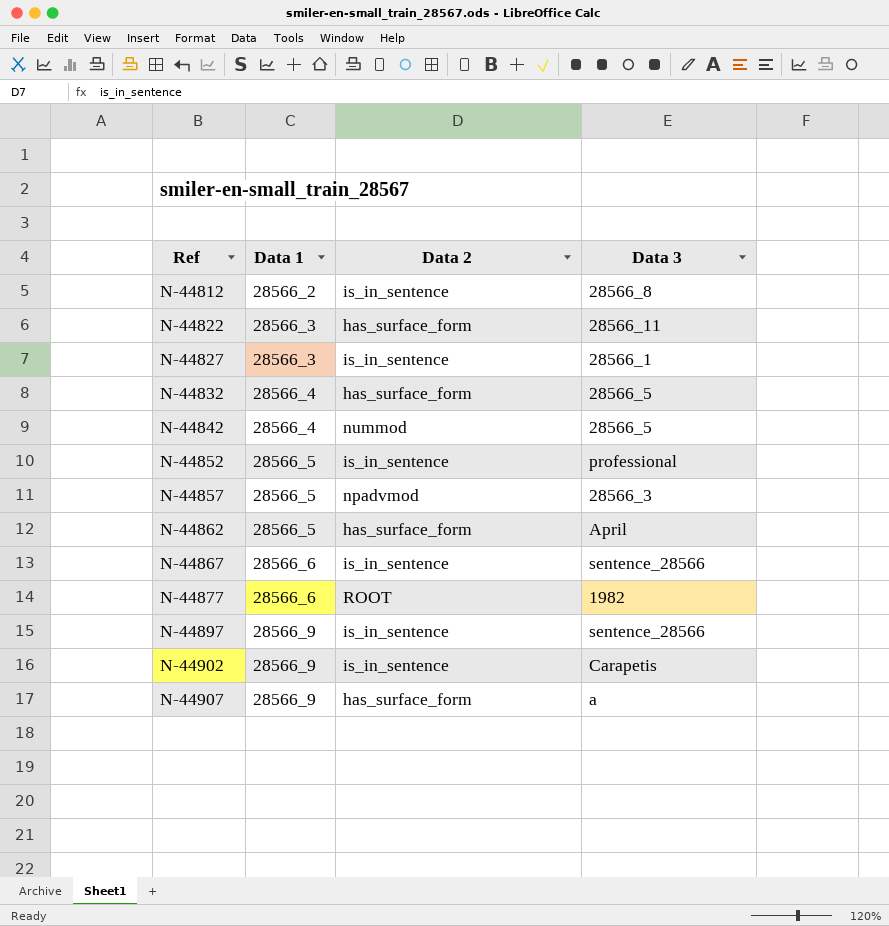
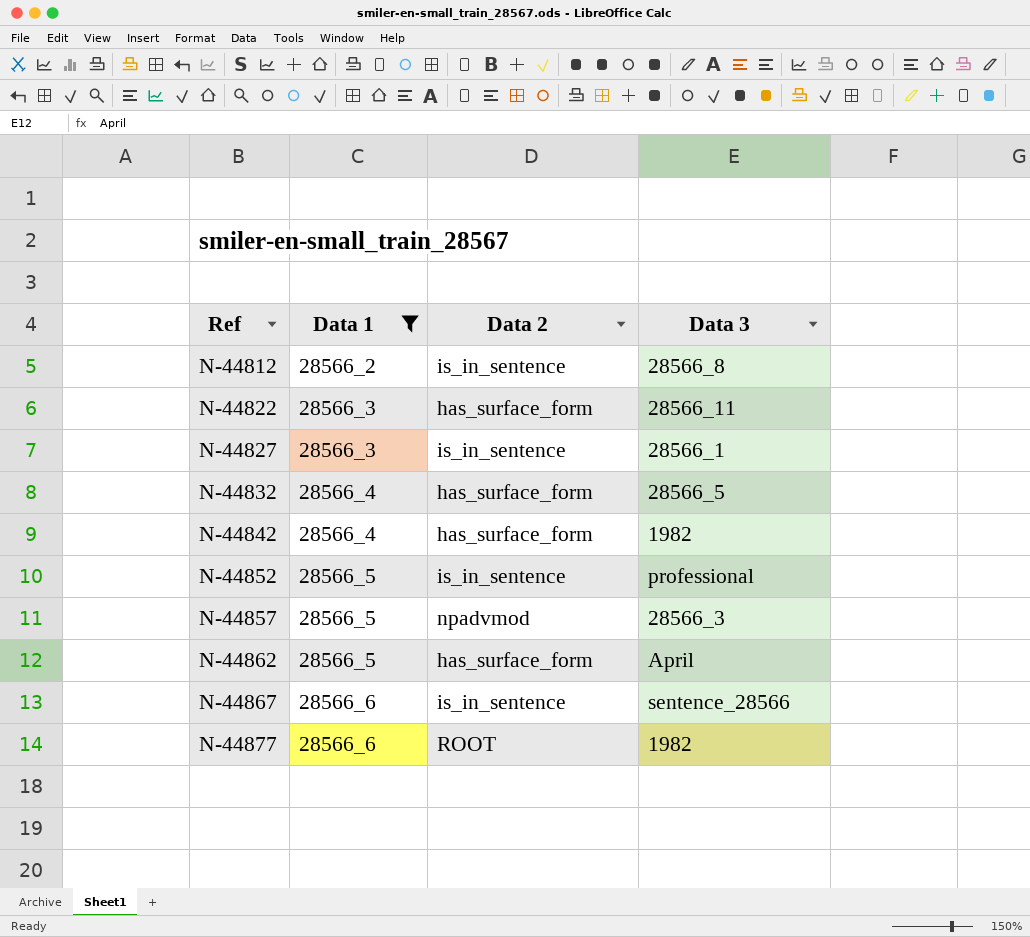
filter: none -> Data 1 != 28566_9
N-44842 | Data 2: nummod -> has_surface_form
N-44842 | Data 3: 28566_5 -> 1982

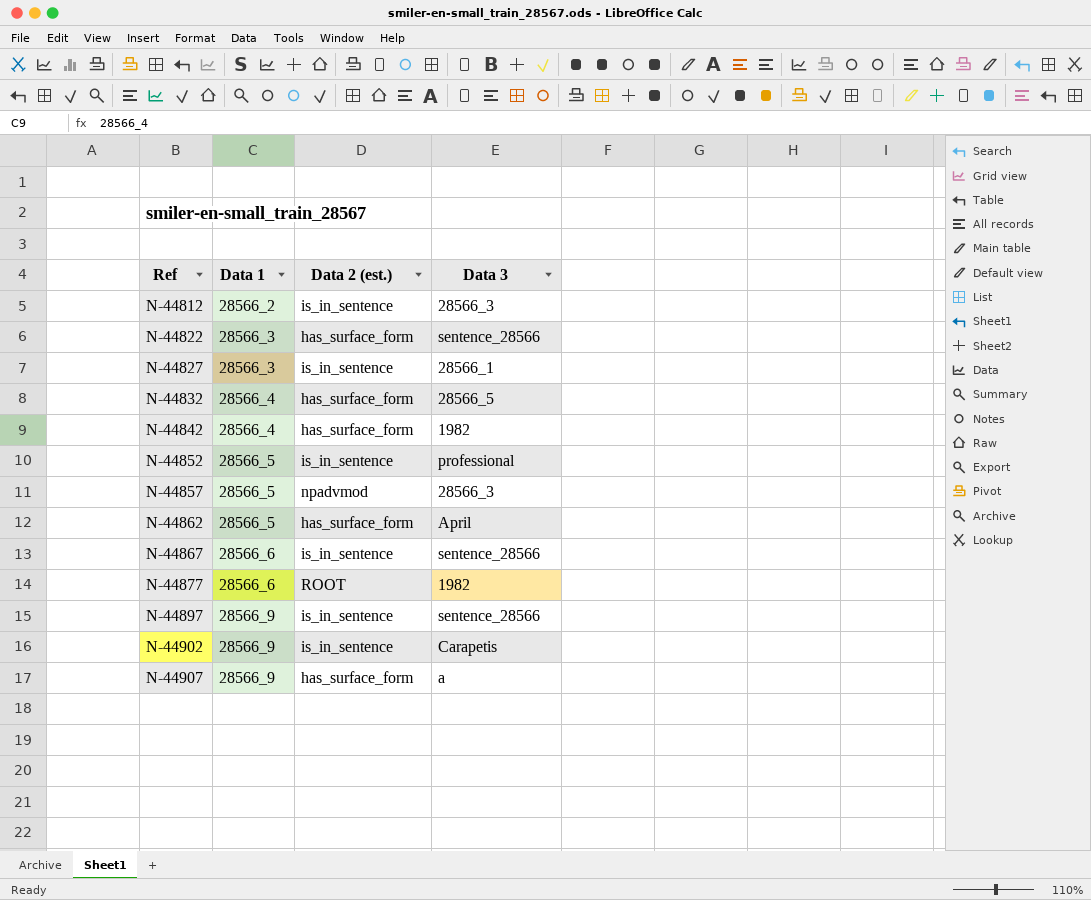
filter: Data 1 != 28566_9 -> none
column name: Data 2 -> Data 2 (est.)
N-44812 | Data 3: 28566_8 -> 28566_3
N-44822 | Data 3: 28566_11 -> sentence_28566

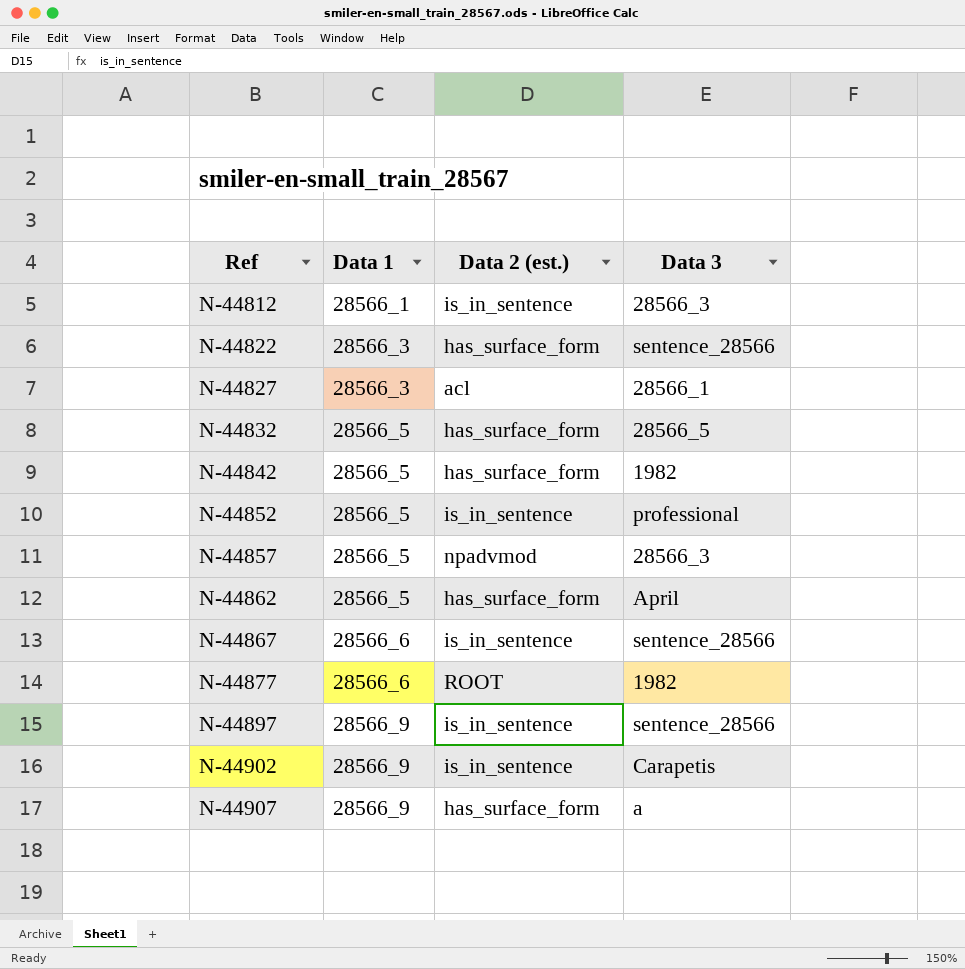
N-44812 | Data 1: 28566_2 -> 28566_1
N-44827 | Data 2 (est.): is_in_sentence -> acl
N-44832 | Data 1: 28566_4 -> 28566_5
N-44842 | Data 1: 28566_4 -> 28566_5

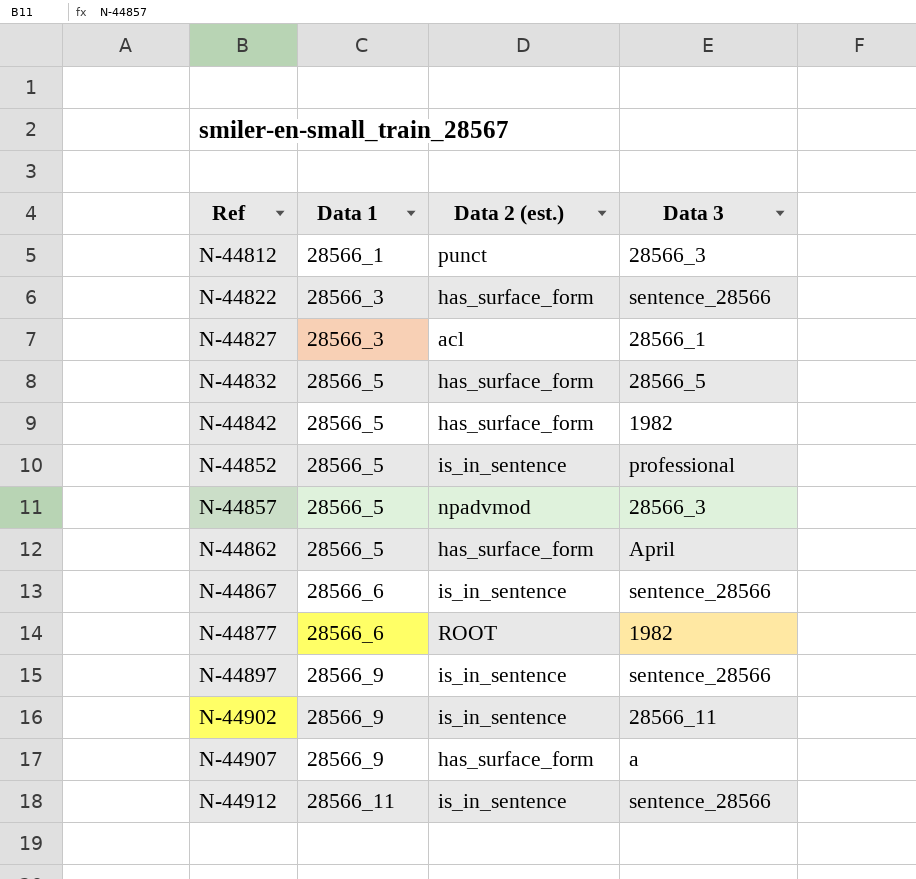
N-44812 | Data 2 (est.): is_in_sentence -> punct
N-44902 | Data 3: Carapetis -> 28566_11
row N-44912: none -> 28566_11 | is_in_sentence | sentence_28566

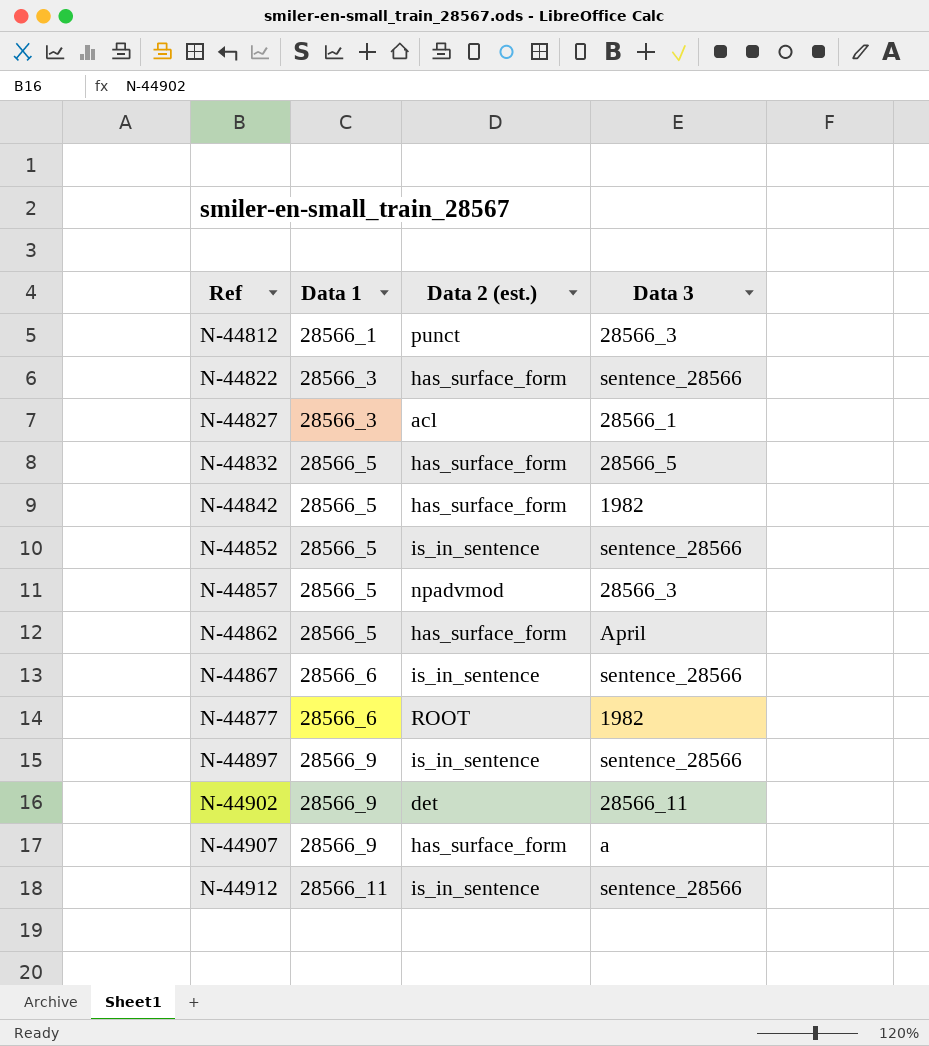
N-44852 | Data 3: professional -> sentence_28566
N-44902 | Data 2 (est.): is_in_sentence -> det

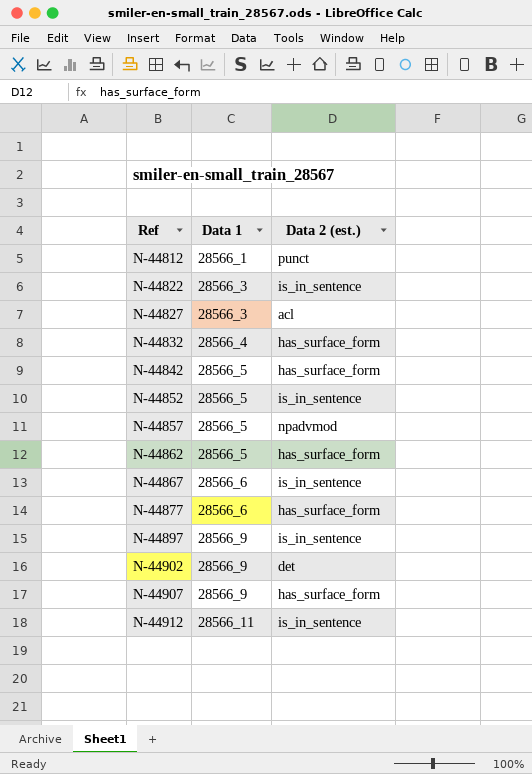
column Data 3 | position: 4 -> none
N-44822 | Data 2 (est.): has_surface_form -> is_in_sentence
N-44832 | Data 1: 28566_5 -> 28566_4
N-44877 | Data 2 (est.): ROOT -> has_surface_form

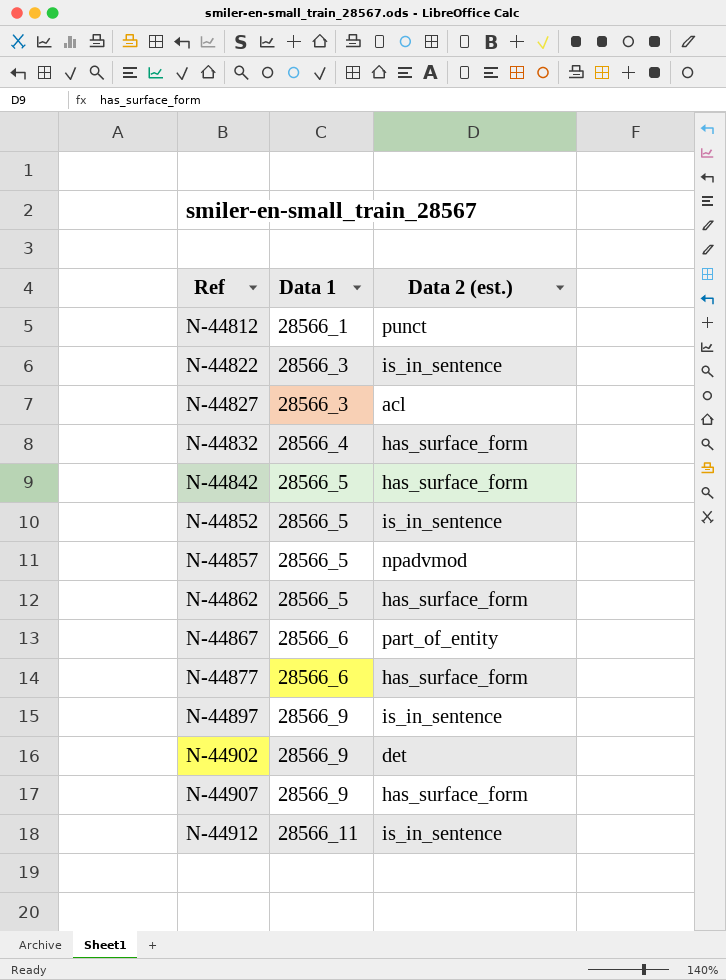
N-44867 | Data 2 (est.): is_in_sentence -> part_of_entity

